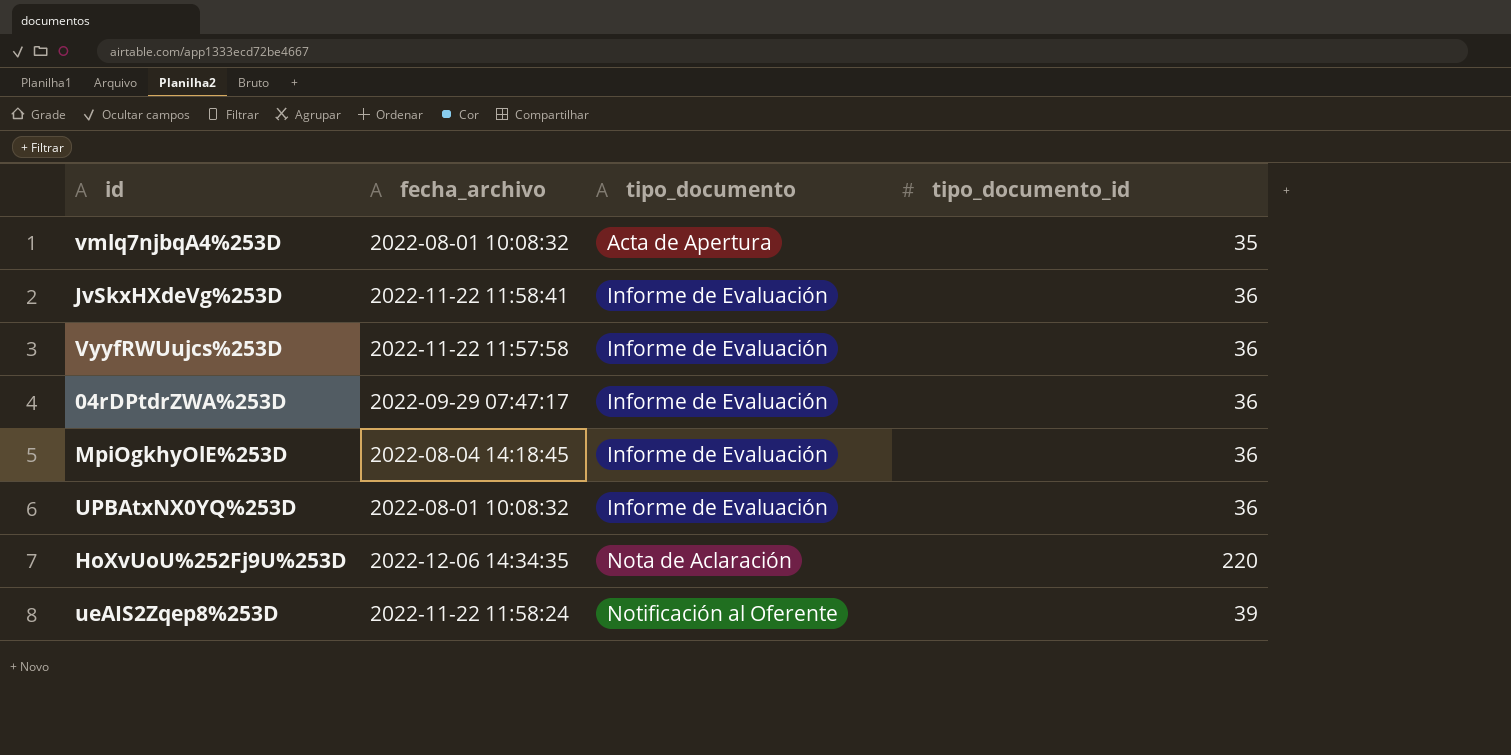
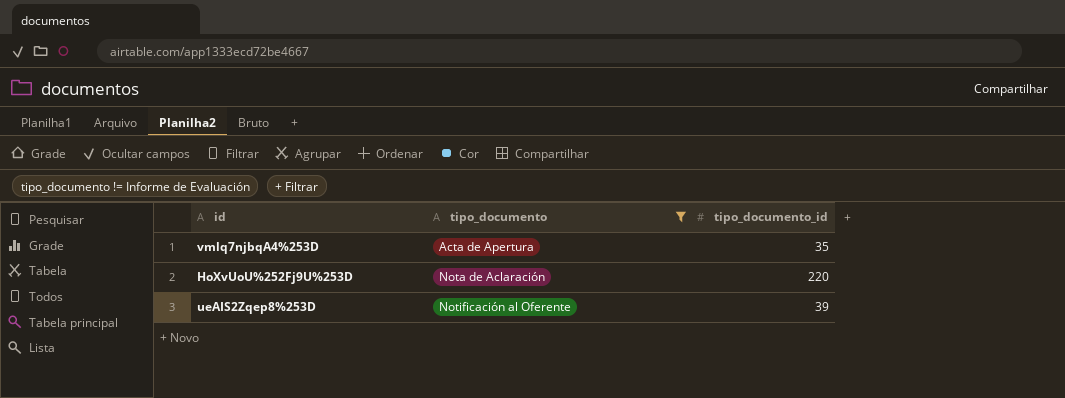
filter: none -> tipo_documento != Informe de Evaluación
column fecha_archivo | position: 2 -> none

